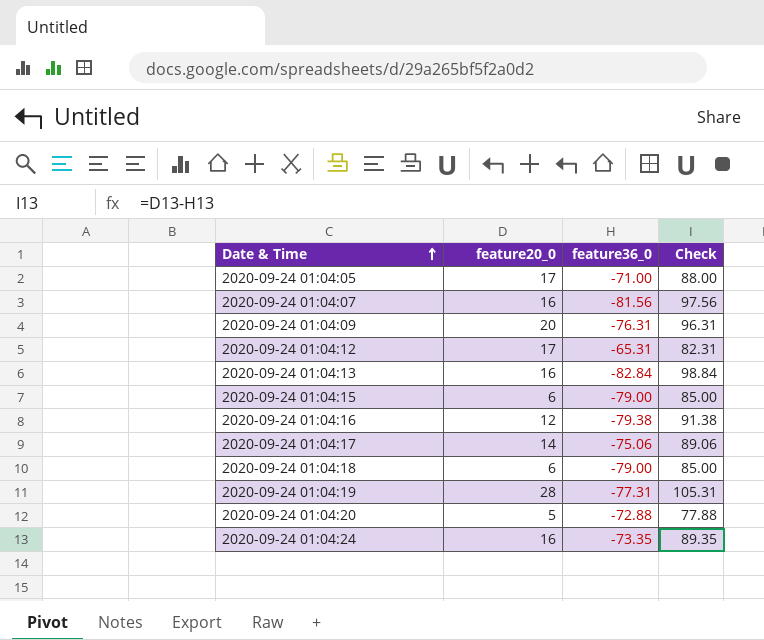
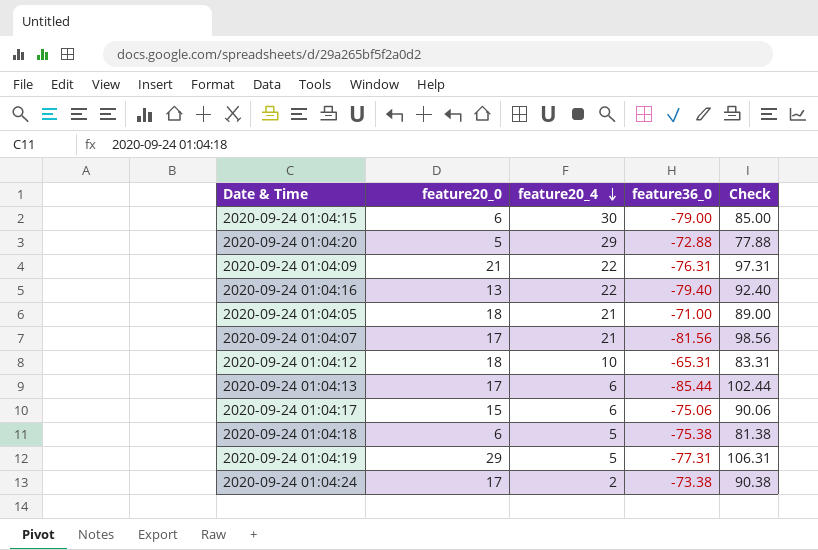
row order: Date & Time ascending -> feature20_4 descending
column feature20_4 | position: none -> 3
2020-09-24 01:04:09 | feature20_0: 20 -> 21
2020-09-24 01:04:09 | Check: 96.31 -> 97.31
2020-09-24 01:04:16 | feature20_0: 12 -> 13
2020-09-24 01:04:16 | feature36_0: -79.38 -> -79.40
2020-09-24 01:04:16 | Check: 91.38 -> 92.40
2020-09-24 01:04:05 | feature20_0: 17 -> 18
2020-09-24 01:04:05 | Check: 88.00 -> 89.00
2020-09-24 01:04:07 | feature20_0: 16 -> 17
2020-09-24 01:04:07 | Check: 97.56 -> 98.56
2020-09-24 01:04:12 | feature20_0: 17 -> 18
2020-09-24 01:04:12 | Check: 82.31 -> 83.31
2020-09-24 01:04:13 | feature20_0: 16 -> 17
2020-09-24 01:04:13 | feature36_0: -82.84 -> -85.44
2020-09-24 01:04:13 | Check: 98.84 -> 102.44
2020-09-24 01:04:17 | feature20_0: 14 -> 15
2020-09-24 01:04:17 | Check: 89.06 -> 90.06
2020-09-24 01:04:18 | feature36_0: -79.00 -> -75.38
2020-09-24 01:04:18 | Check: 85.00 -> 81.38
2020-09-24 01:04:19 | feature20_0: 28 -> 29
2020-09-24 01:04:19 | Check: 105.31 -> 106.31
2020-09-24 01:04:24 | feature20_0: 16 -> 17
2020-09-24 01:04:24 | feature36_0: -73.35 -> -73.38
2020-09-24 01:04:24 | Check: 89.35 -> 90.38

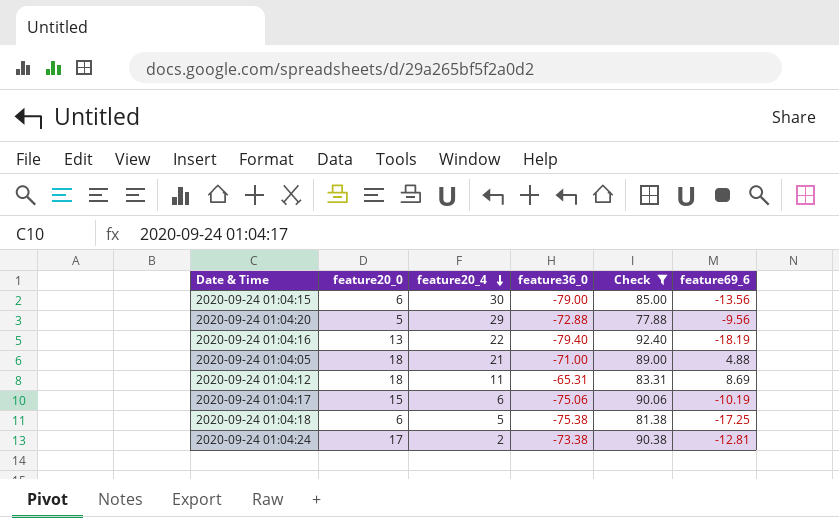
filter: none -> Check <= 92.40
column feature69_6 | position: none -> 6
2020-09-24 01:04:12 | feature20_4: 10 -> 11

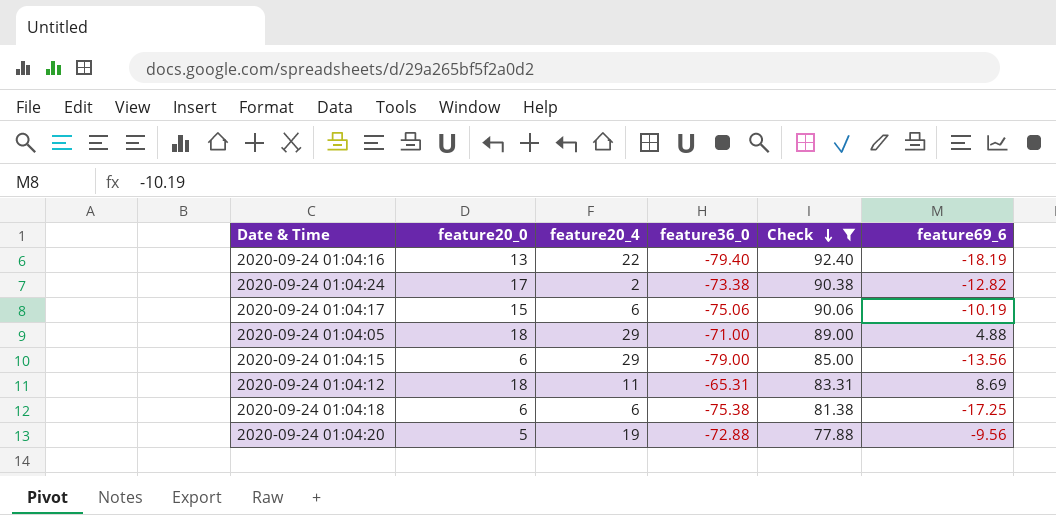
row order: feature20_4 descending -> Check descending
2020-09-24 01:04:24 | feature69_6: -12.81 -> -12.82
2020-09-24 01:04:05 | feature20_4: 21 -> 29
2020-09-24 01:04:15 | feature20_4: 30 -> 29
2020-09-24 01:04:18 | feature20_4: 5 -> 6
2020-09-24 01:04:20 | feature20_4: 29 -> 19

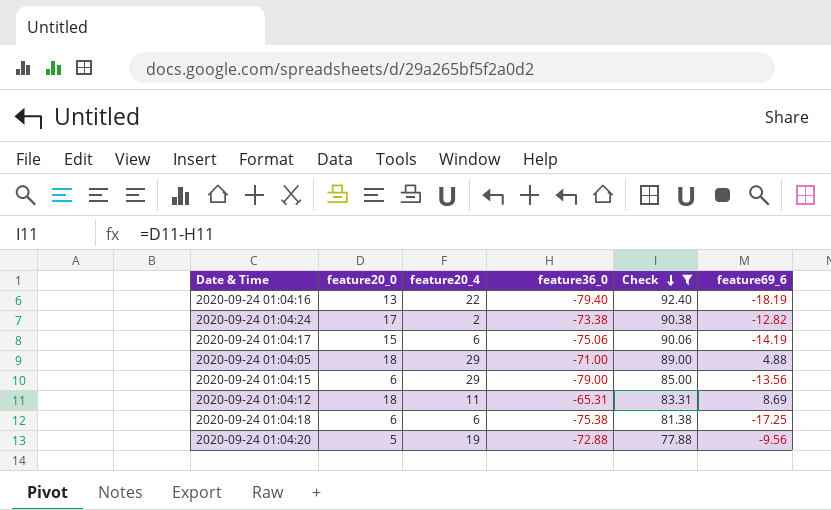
2020-09-24 01:04:17 | feature69_6: -10.19 -> -14.19

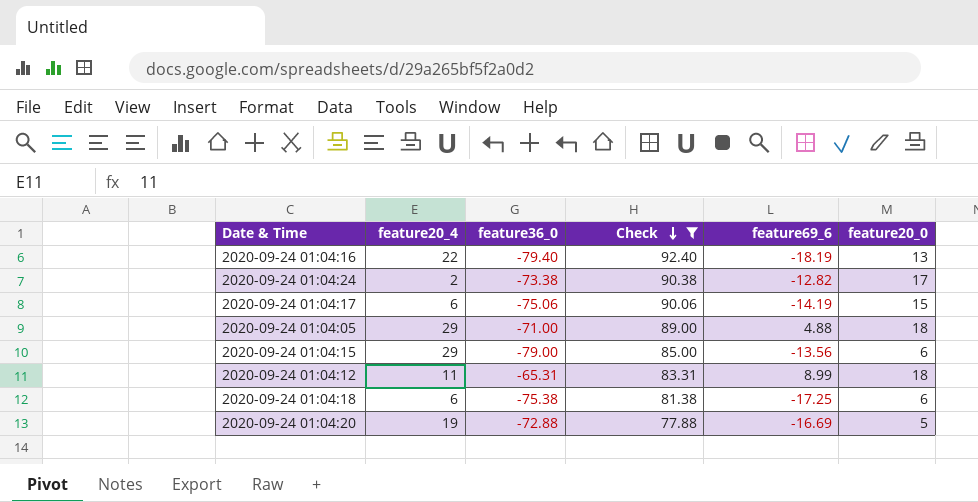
column feature20_0 | position: 2 -> 6
2020-09-24 01:04:12 | feature69_6: 8.69 -> 8.99
2020-09-24 01:04:20 | feature69_6: -9.56 -> -16.69

